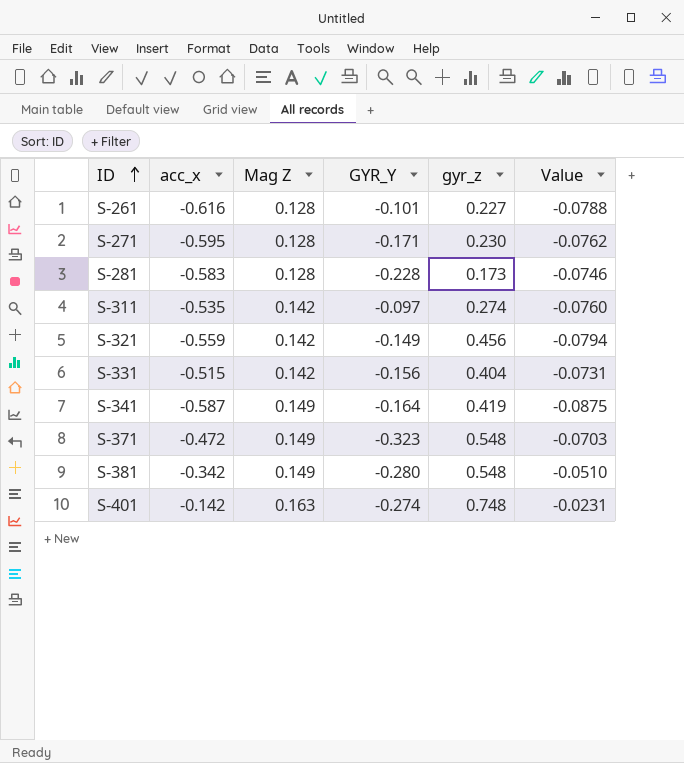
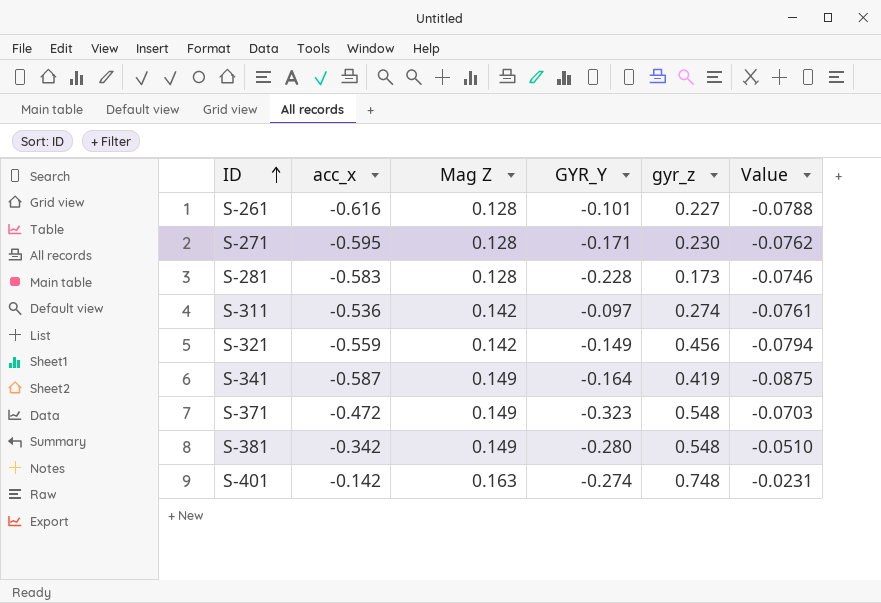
row S-331: -0.515 | 0.142 | -0.156 | 0.404 | -0.0731 -> none
S-311 | acc_x: -0.535 -> -0.536
S-311 | Value: -0.0760 -> -0.0761

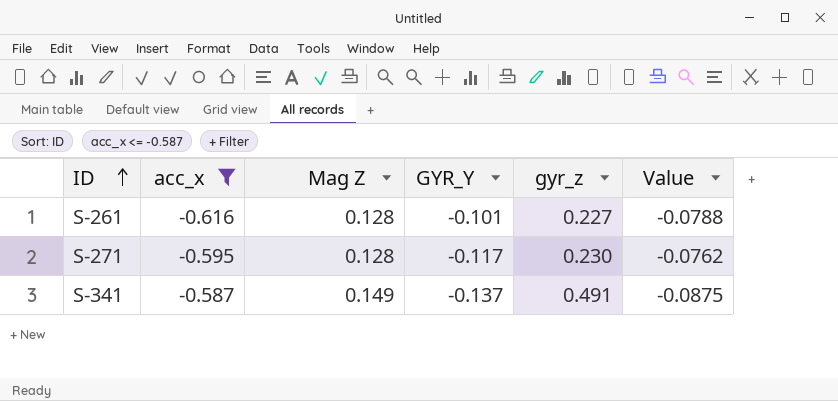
filter: none -> acc_x <= -0.587
S-271 | GYR_Y: -0.171 -> -0.117
S-341 | GYR_Y: -0.164 -> -0.137
S-341 | gyr_z: 0.419 -> 0.491

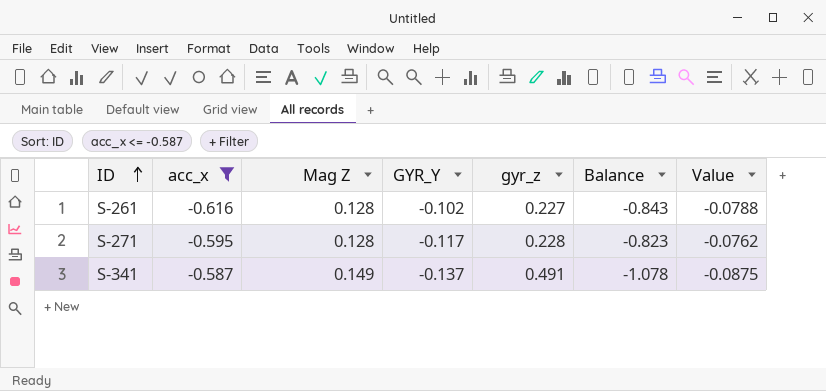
column Balance | formula: none -> [acc_x] - [gyr_z]
S-261 | GYR_Y: -0.101 -> -0.102
S-271 | gyr_z: 0.230 -> 0.228

